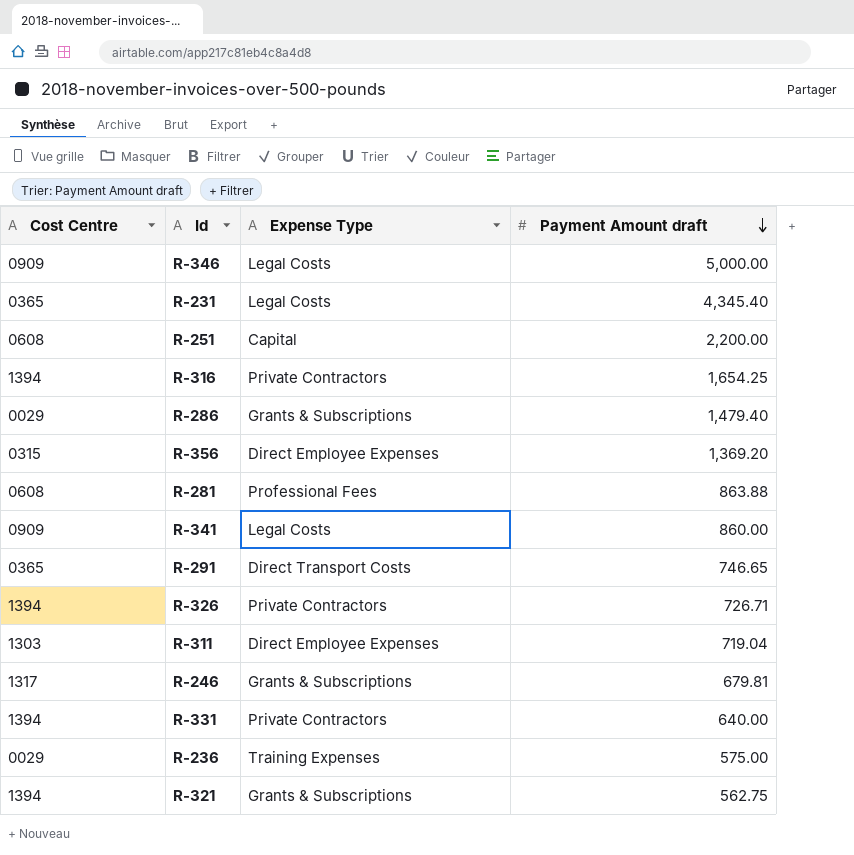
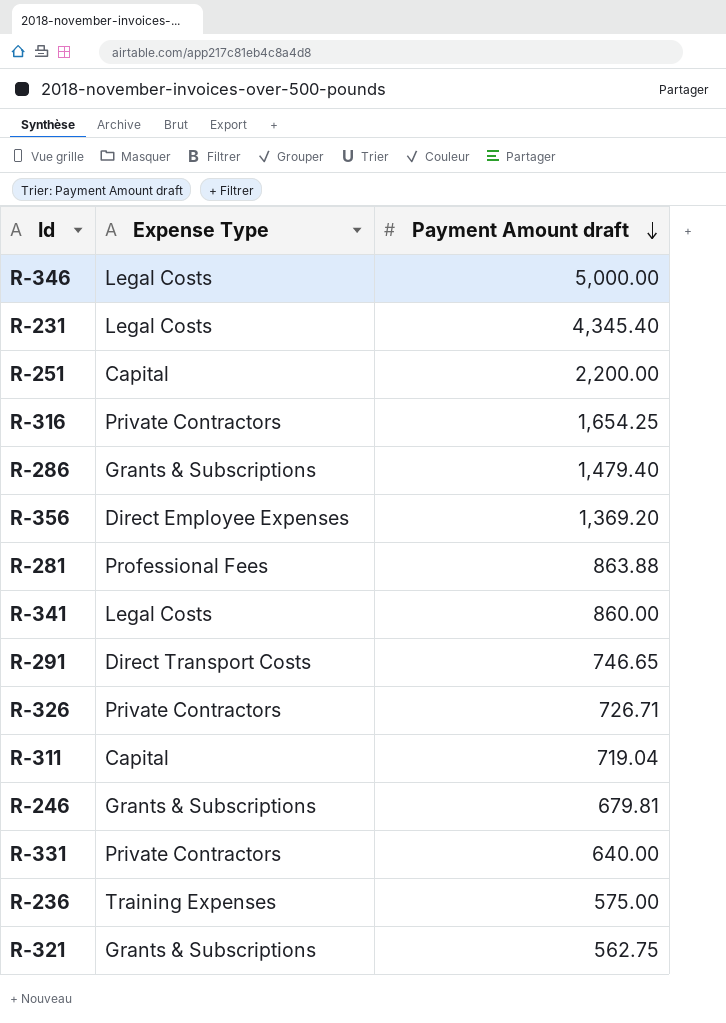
column Cost Centre | position: 1 -> none
R-311 | Expense Type: Direct Employee Expenses -> Capital

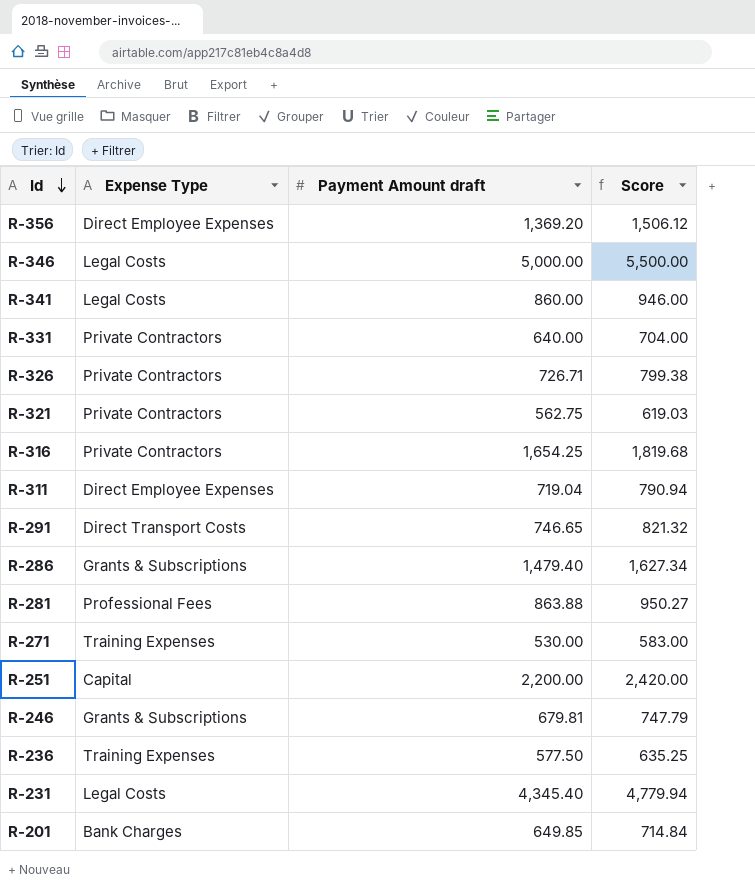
row order: Payment Amount draft descending -> Id descending
column Score | formula: none -> [Payment Amount draft] * 1.1
R-321 | Expense Type: Grants & Subscriptions -> Private Contractors
R-311 | Expense Type: Capital -> Direct Employee Expenses
row R-271: none -> Training Expenses | 530.00 | 583.00
R-236 | Payment Amount draft: 575.00 -> 577.50
row R-201: none -> Bank Charges | 649.85 | 714.84

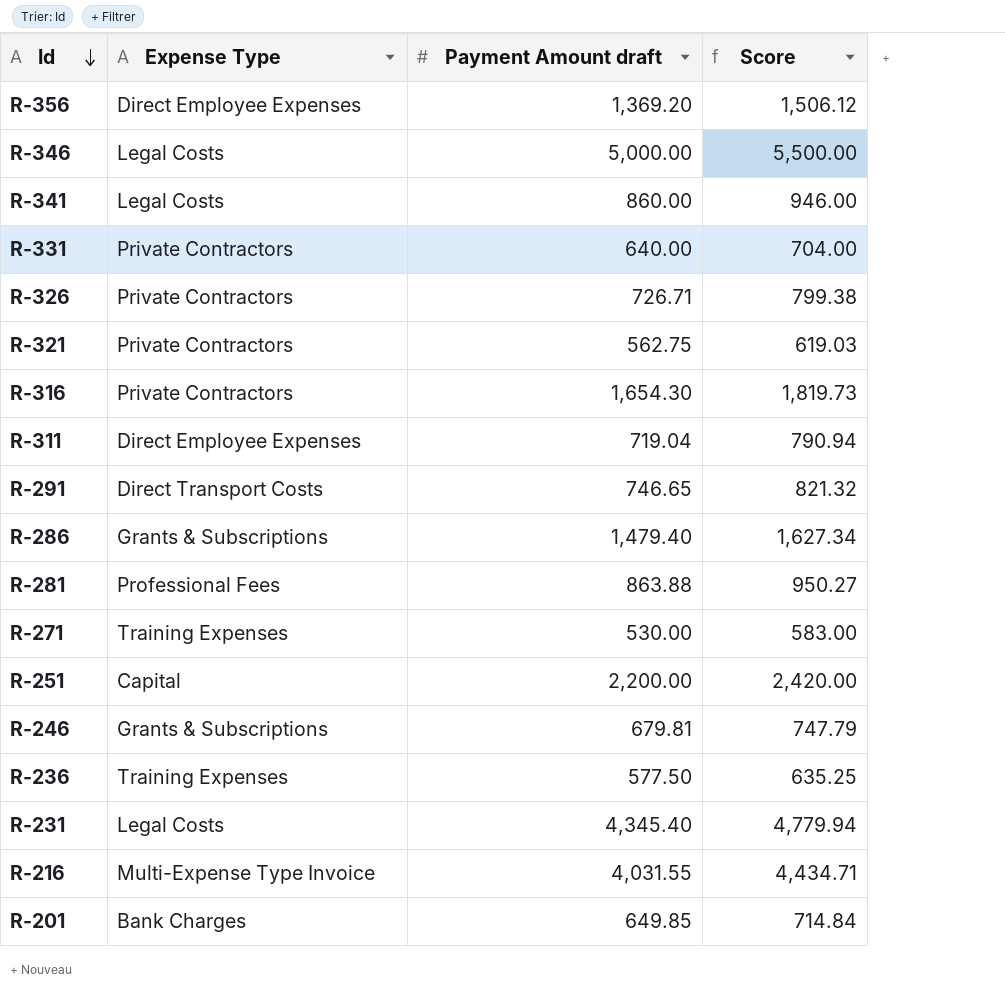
R-316 | Payment Amount draft: 1,654.25 -> 1,654.30
R-316 | Score: 1,819.68 -> 1,819.73
row R-216: none -> Multi-Expense Type Invoice | 4,031.55 | 4,434.71

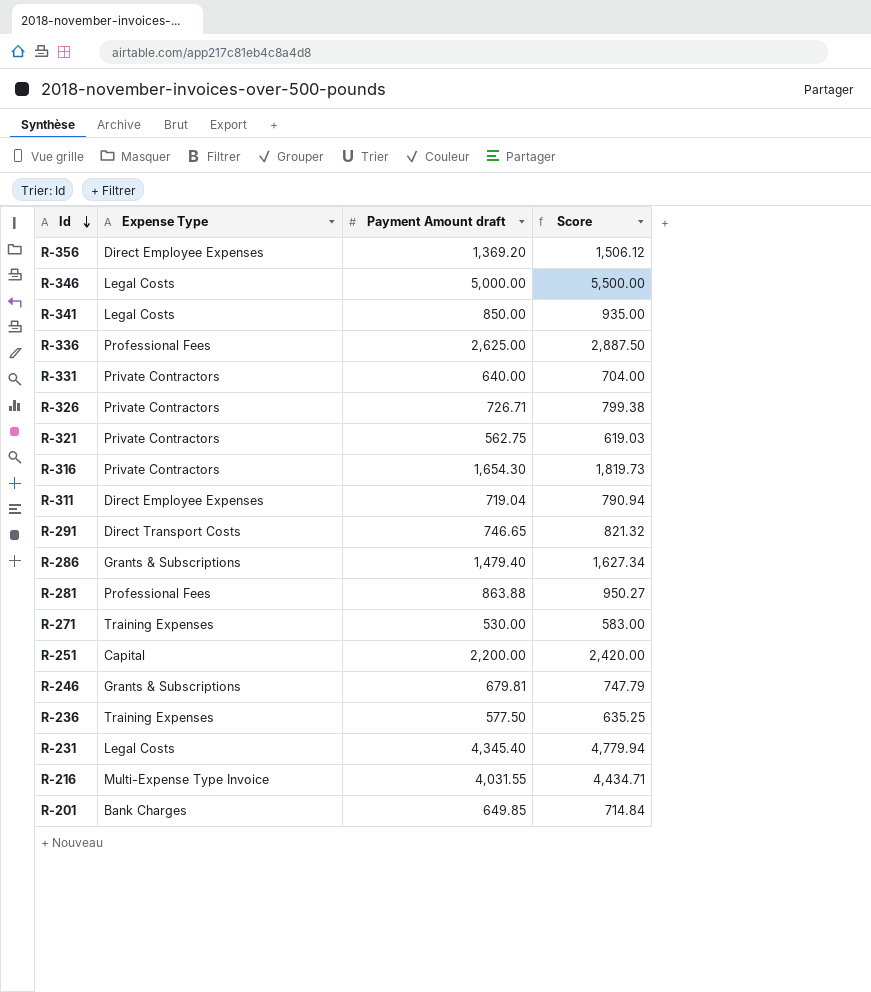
R-341 | Payment Amount draft: 860.00 -> 850.00
R-341 | Score: 946.00 -> 935.00
row R-336: none -> Professional Fees | 2,625.00 | 2,887.50

